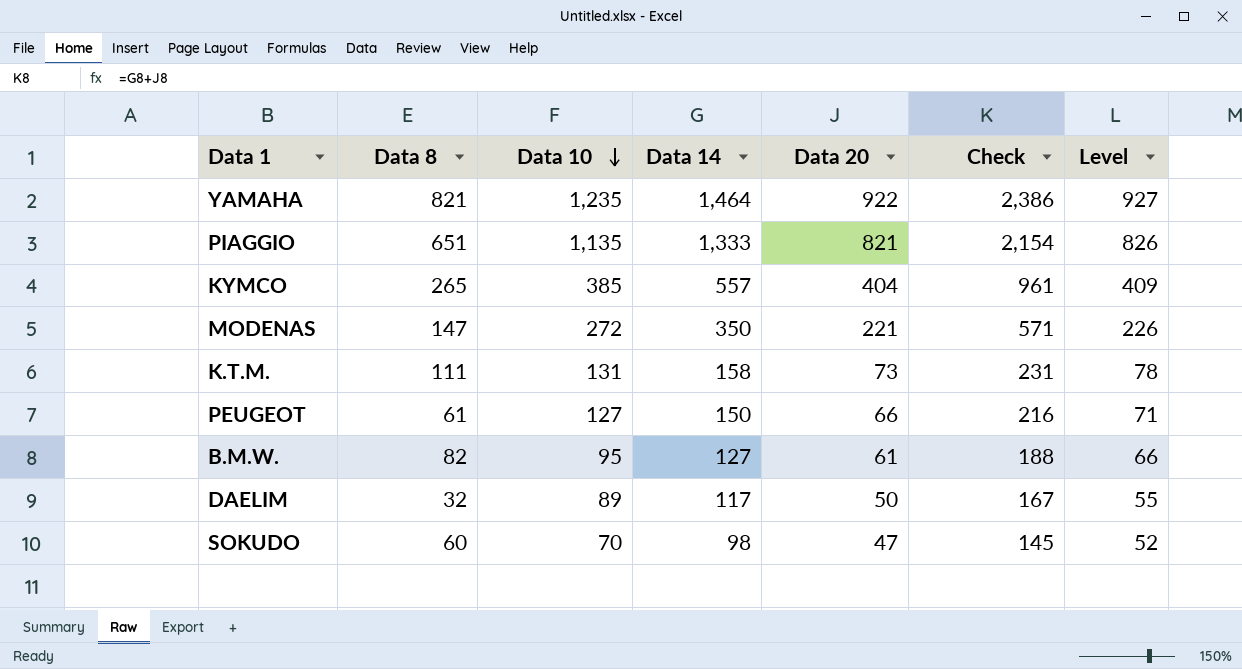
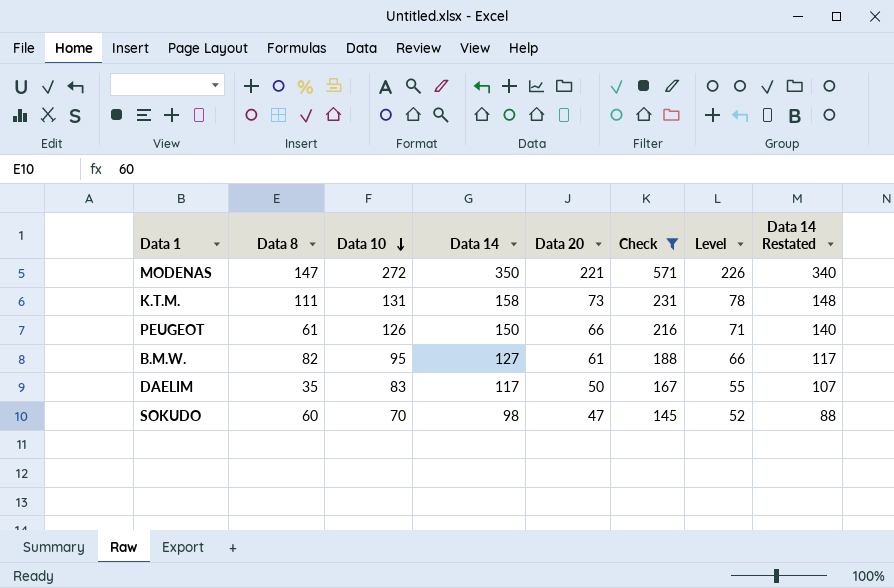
filter: none -> Check <= 571
column Data 14 Restated | formula: none -> [Data 14] - 10
PEUGEOT | Data 10: 127 -> 126
DAELIM | Data 8: 32 -> 35
DAELIM | Data 10: 89 -> 83

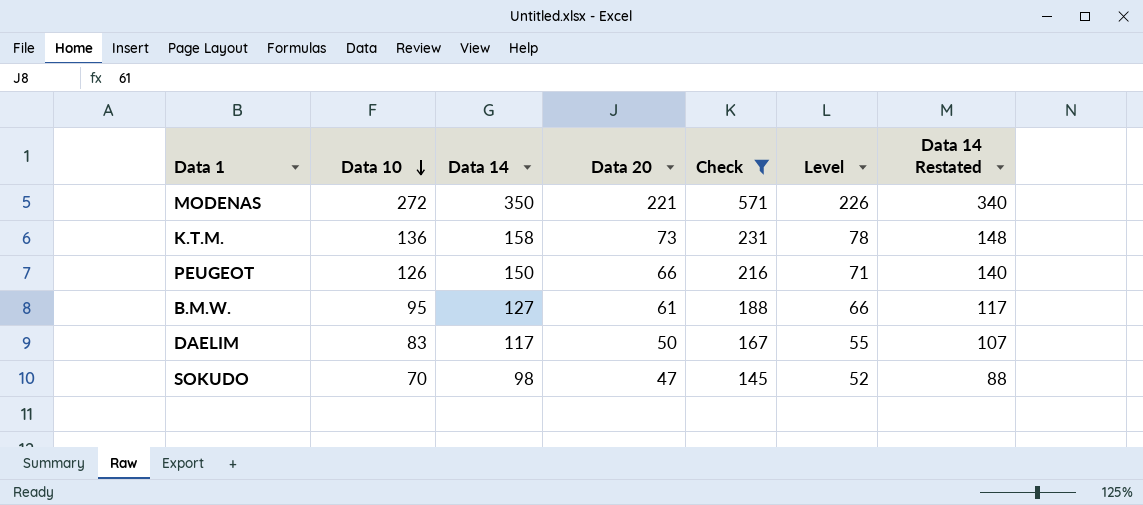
column Data 8 | position: 2 -> none
K.T.M. | Data 10: 131 -> 136

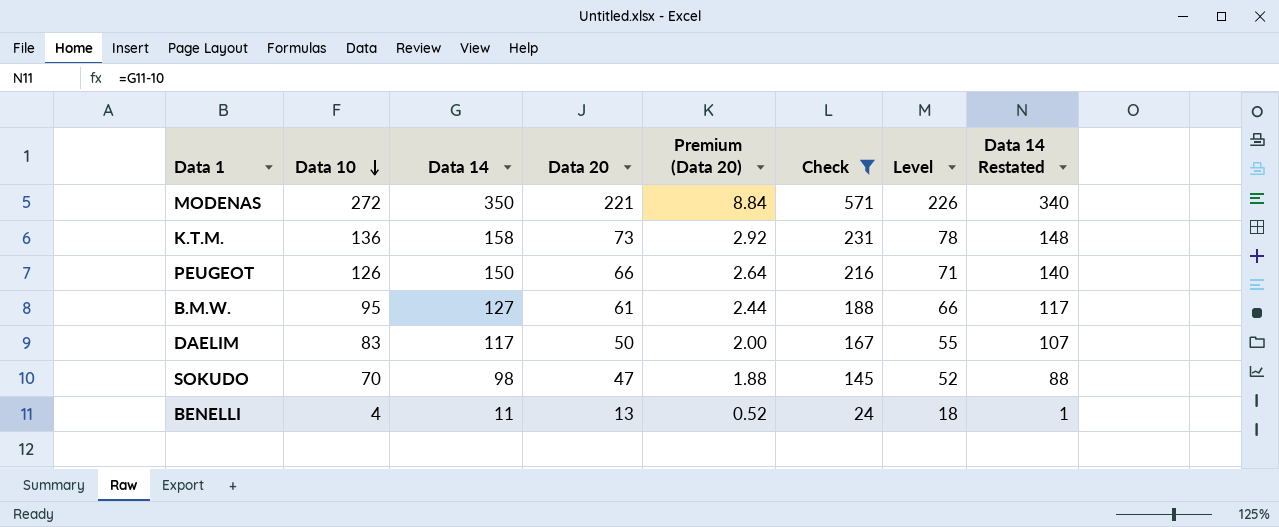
column Premium (Data 20) | formula: none -> [Data 20] * 0.04
row BENELLI: none -> 4 | 11 | 13 | 0.52 | 24 | 18 | 1

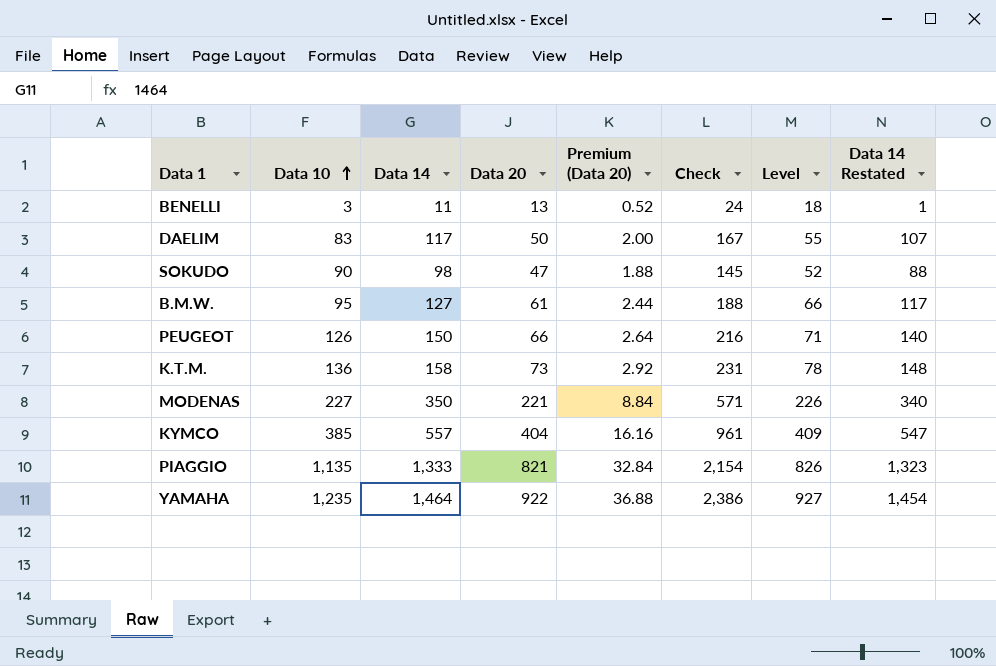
filter: Check <= 571 -> none
row order: Data 10 descending -> Data 10 ascending
BENELLI | Data 10: 4 -> 3
SOKUDO | Data 10: 70 -> 90
MODENAS | Data 10: 272 -> 227

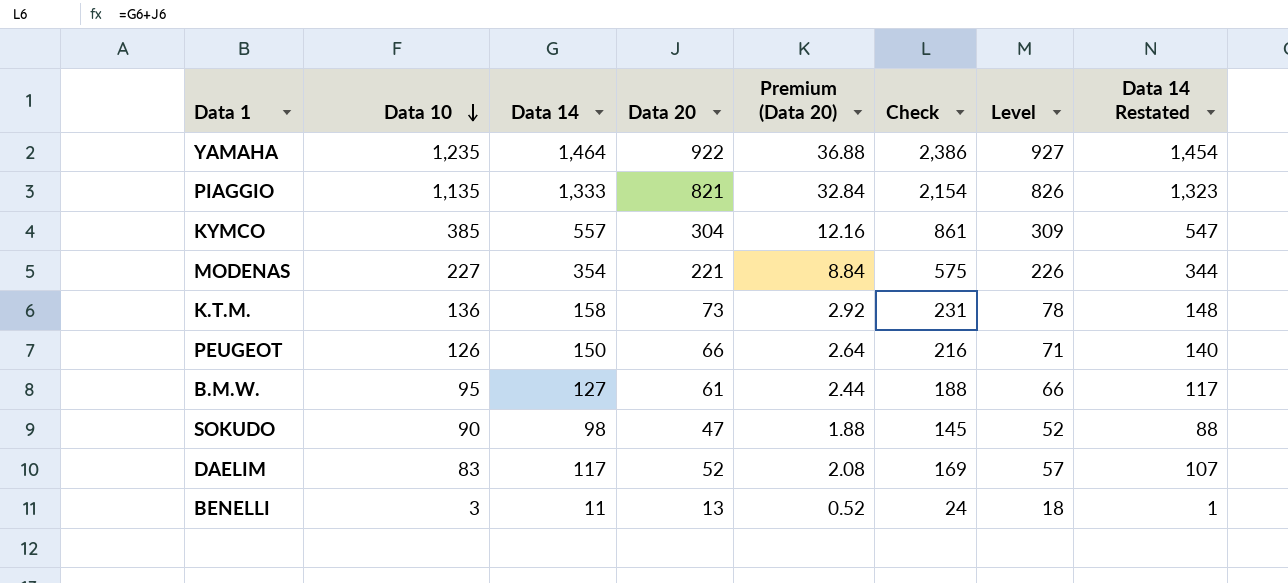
row order: Data 10 ascending -> Data 10 descending
KYMCO | Data 20: 404 -> 304
KYMCO | Premium (Data 20): 16.16 -> 12.16
KYMCO | Check: 961 -> 861
KYMCO | Level: 409 -> 309
MODENAS | Data 14: 350 -> 354
MODENAS | Check: 571 -> 575
MODENAS | Data 14 Restated: 340 -> 344
DAELIM | Data 20: 50 -> 52
DAELIM | Premium (Data 20): 2.00 -> 2.08
DAELIM | Check: 167 -> 169
DAELIM | Level: 55 -> 57

